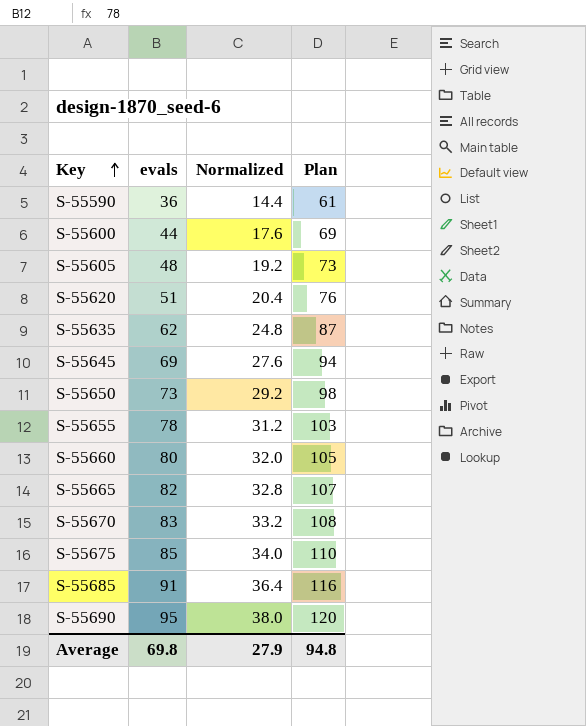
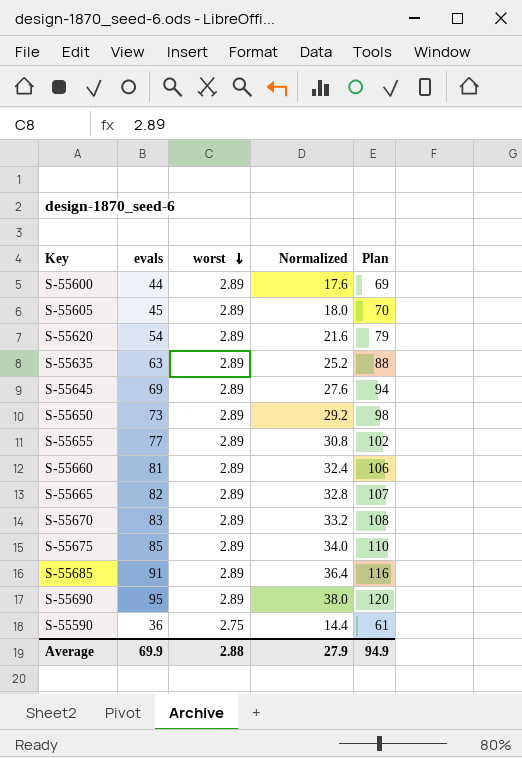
row order: Key ascending -> worst descending
column worst | position: none -> 3
S-55605 | evals: 48 -> 45
S-55605 | Normalized: 19.2 -> 18.0
S-55605 | Plan: 73 -> 70
S-55620 | evals: 51 -> 54
S-55620 | Normalized: 20.4 -> 21.6
S-55620 | Plan: 76 -> 79
S-55635 | evals: 62 -> 63
S-55635 | Normalized: 24.8 -> 25.2
S-55635 | Plan: 87 -> 88
S-55655 | evals: 78 -> 77
S-55655 | Normalized: 31.2 -> 30.8
S-55655 | Plan: 103 -> 102
S-55660 | evals: 80 -> 81
S-55660 | Normalized: 32.0 -> 32.4
S-55660 | Plan: 105 -> 106
Average | evals: 69.8 -> 69.9
Average | Plan: 94.8 -> 94.9

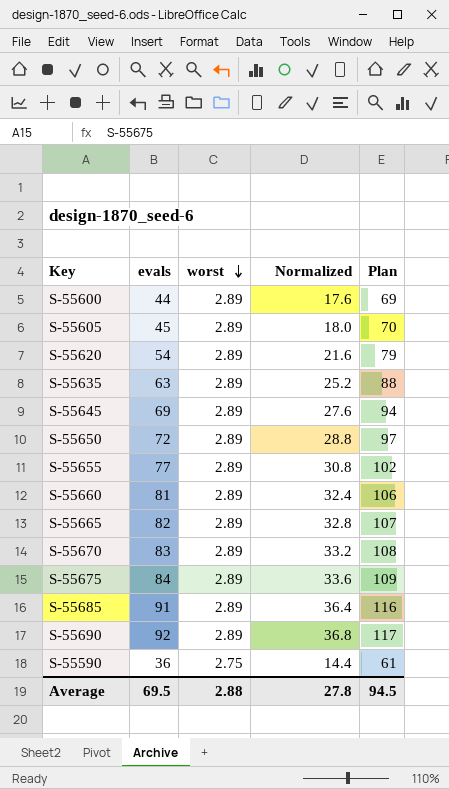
S-55650 | evals: 73 -> 72
S-55650 | Normalized: 29.2 -> 28.8
S-55650 | Plan: 98 -> 97
S-55675 | evals: 85 -> 84
S-55675 | Normalized: 34.0 -> 33.6
S-55675 | Plan: 110 -> 109
S-55690 | evals: 95 -> 92
S-55690 | Normalized: 38.0 -> 36.8
S-55690 | Plan: 120 -> 117
Average | evals: 69.9 -> 69.5
Average | Normalized: 27.9 -> 27.8
Average | Plan: 94.9 -> 94.5

